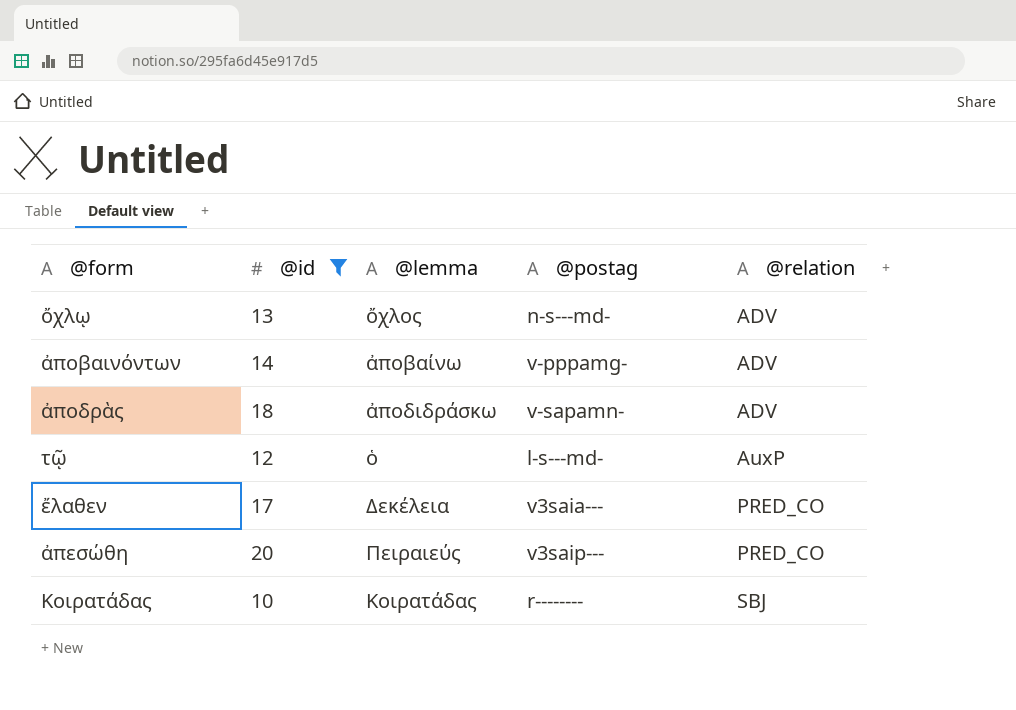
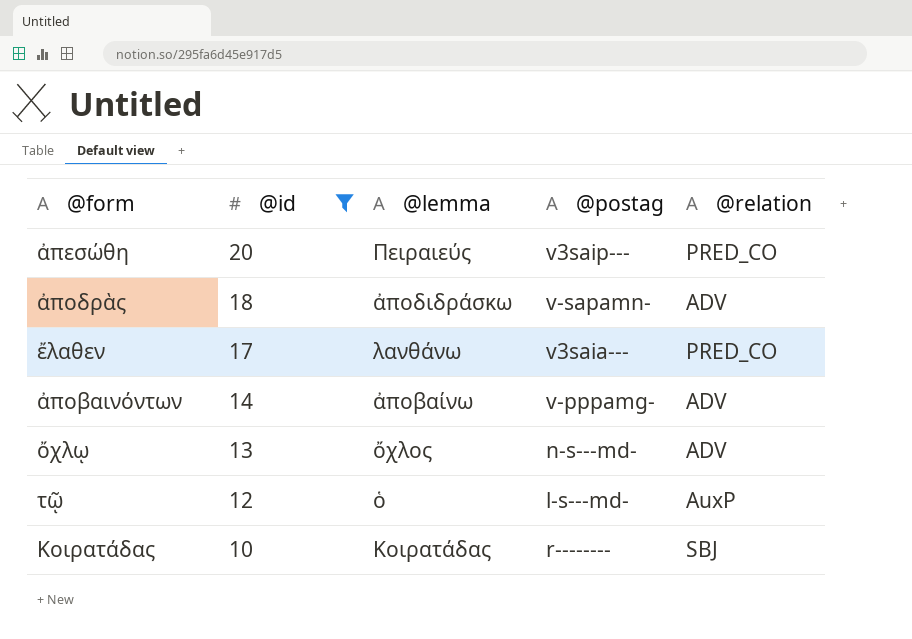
row order: @relation ascending -> @id descending
ἔλαθεν | @lemma: Δεκέλεια -> λανθάνω

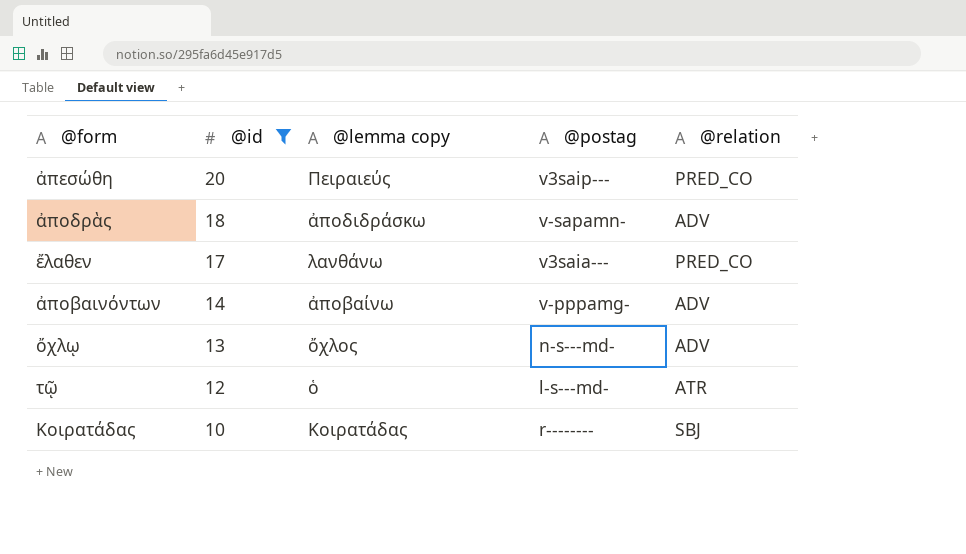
column name: @lemma -> @lemma copy
τῷ | @relation: AuxP -> ATR

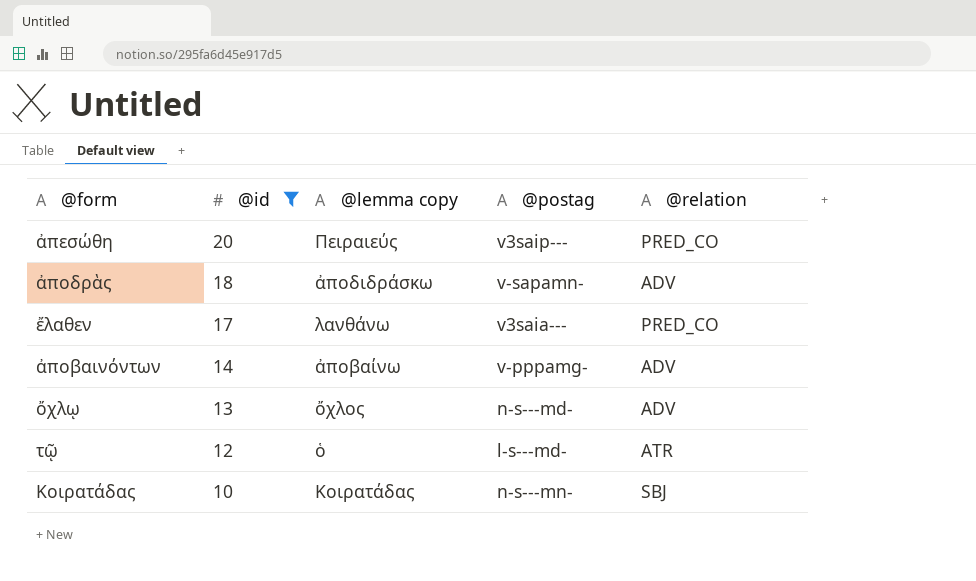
Κοιρατάδας | @postag: r-------- -> n-s---mn-

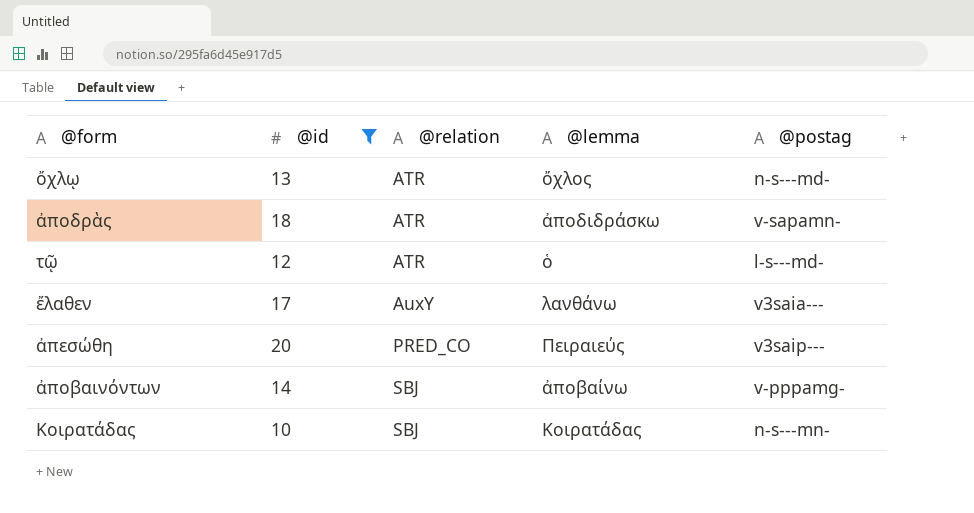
row order: @id descending -> @relation ascending
column @relation | position: 5 -> 3
column name: @lemma copy -> @lemma
ὄχλῳ | @relation: ADV -> ATR
ἀποδρὰς | @relation: ADV -> ATR
ἔλαθεν | @relation: PRED_CO -> AuxY
ἀποβαινόντων | @relation: ADV -> SBJ

